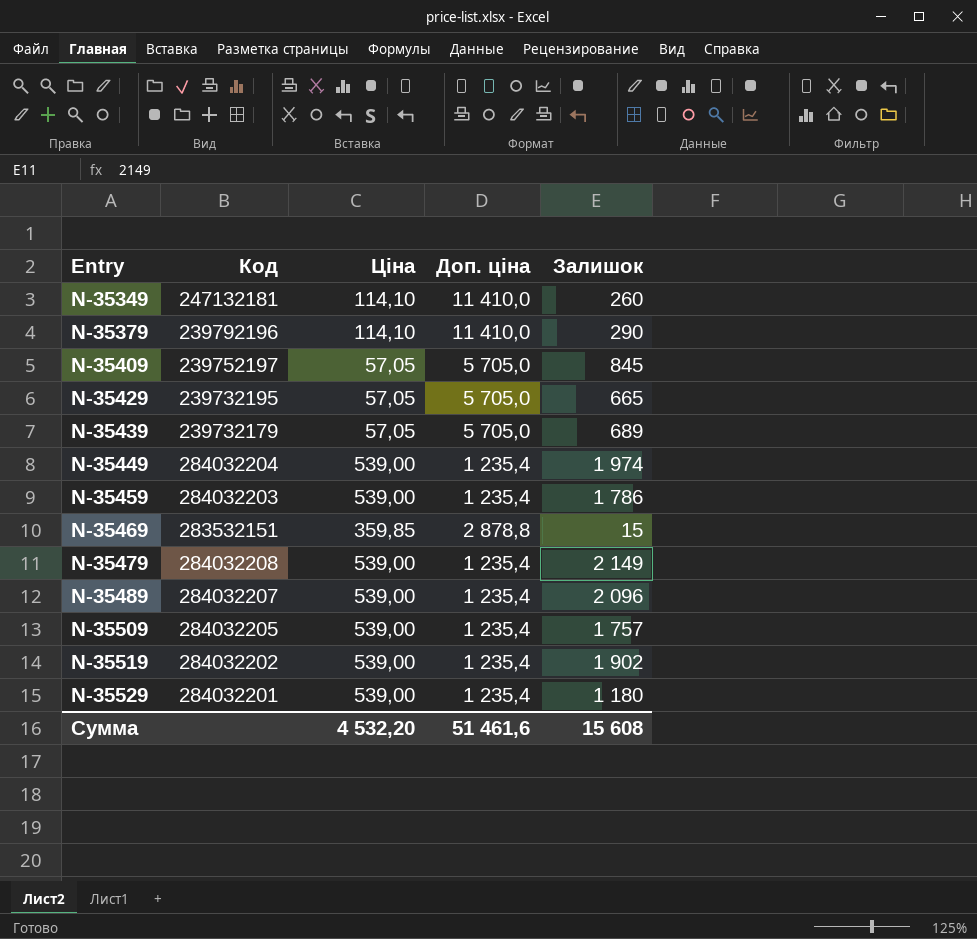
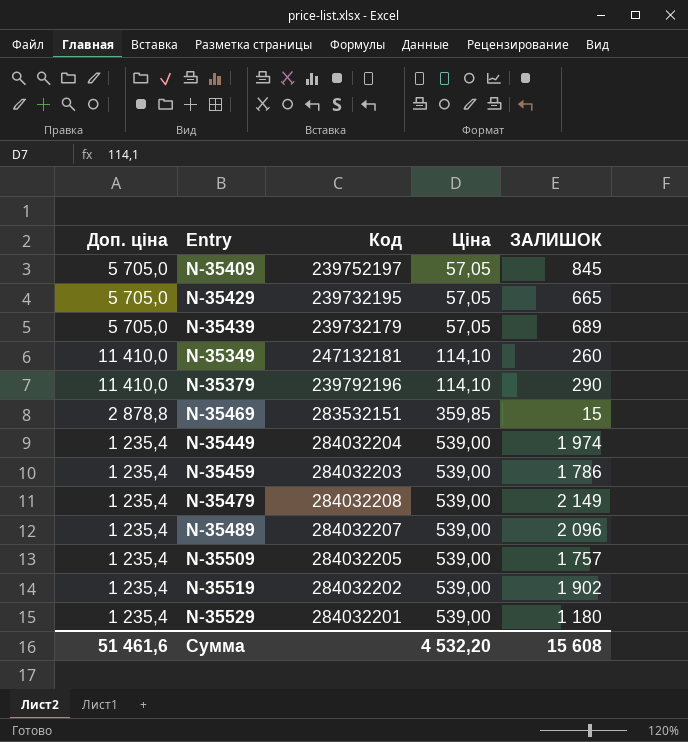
row order: Entry ascending -> Ціна ascending
column Доп. ціна | position: 4 -> 1
column name: Залишок -> ЗАЛИШОК

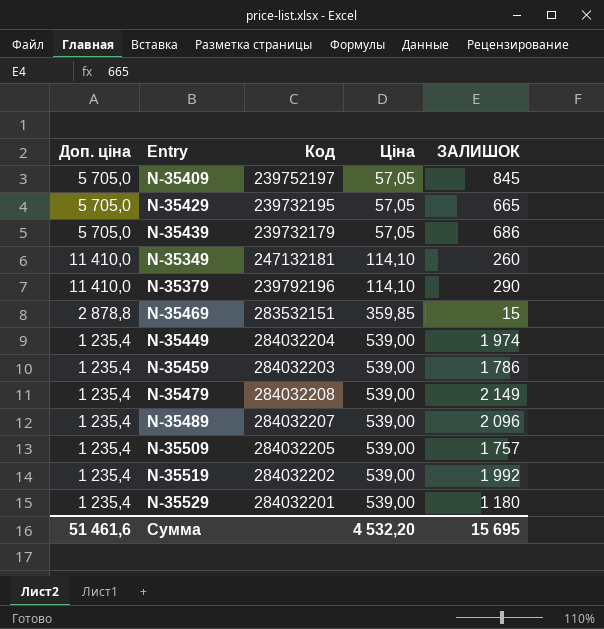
N-35439 | ЗАЛИШОК: 689 -> 686
N-35519 | ЗАЛИШОК: 1 902 -> 1 992
Сумма | ЗАЛИШОК: 15 608 -> 15 695

